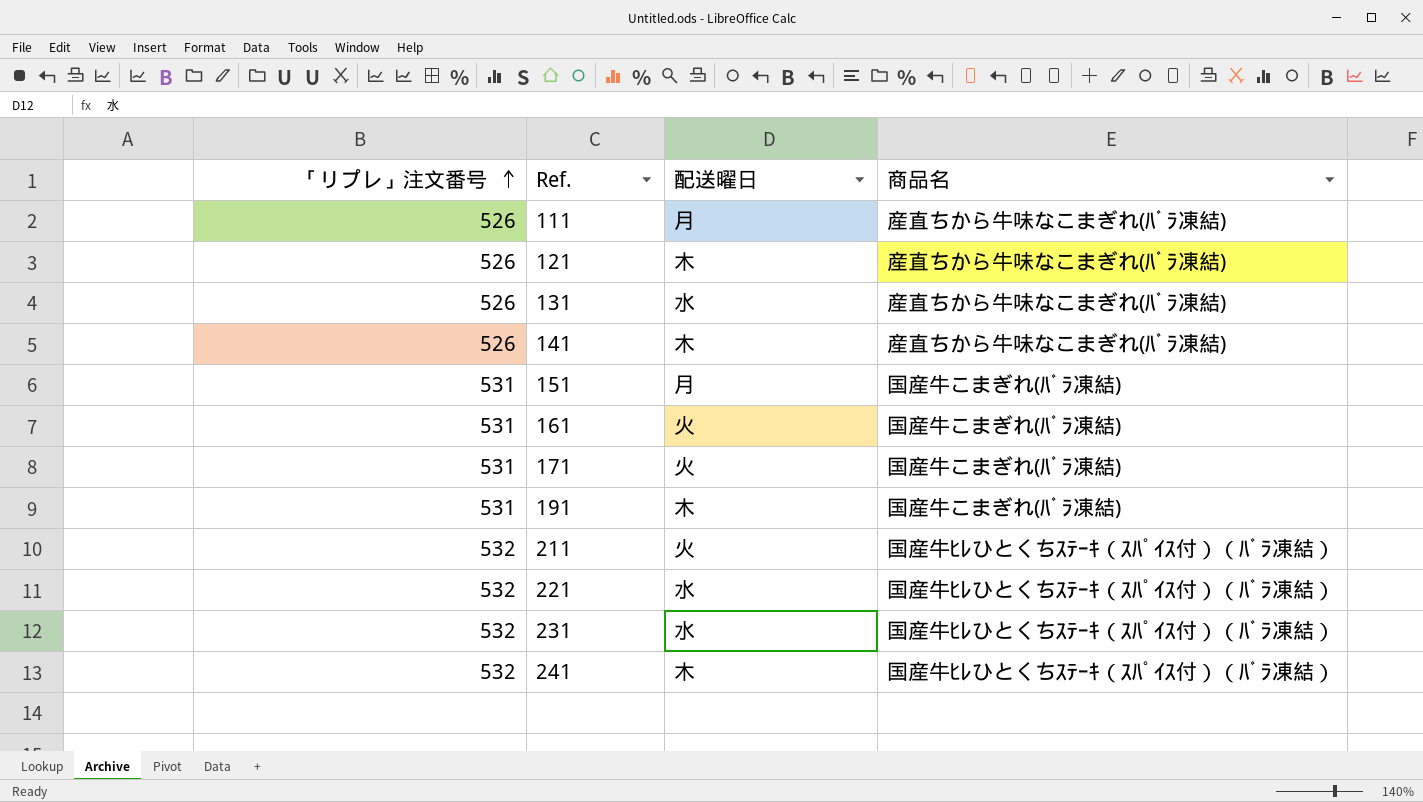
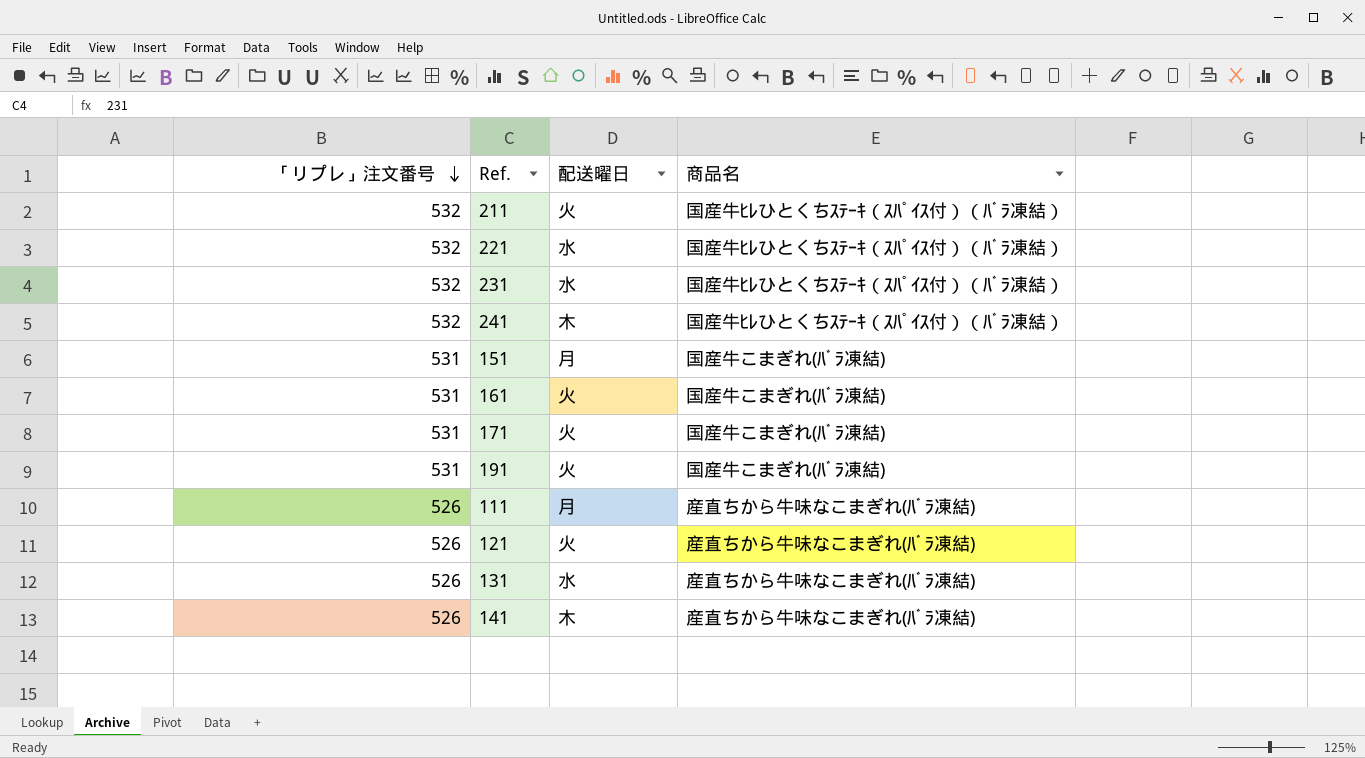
row order: 「リプレ」注文番号 ascending -> 「リプレ」注文番号 descending
191 | 配送曜日: 木 -> 火
121 | 配送曜日: 木 -> 火

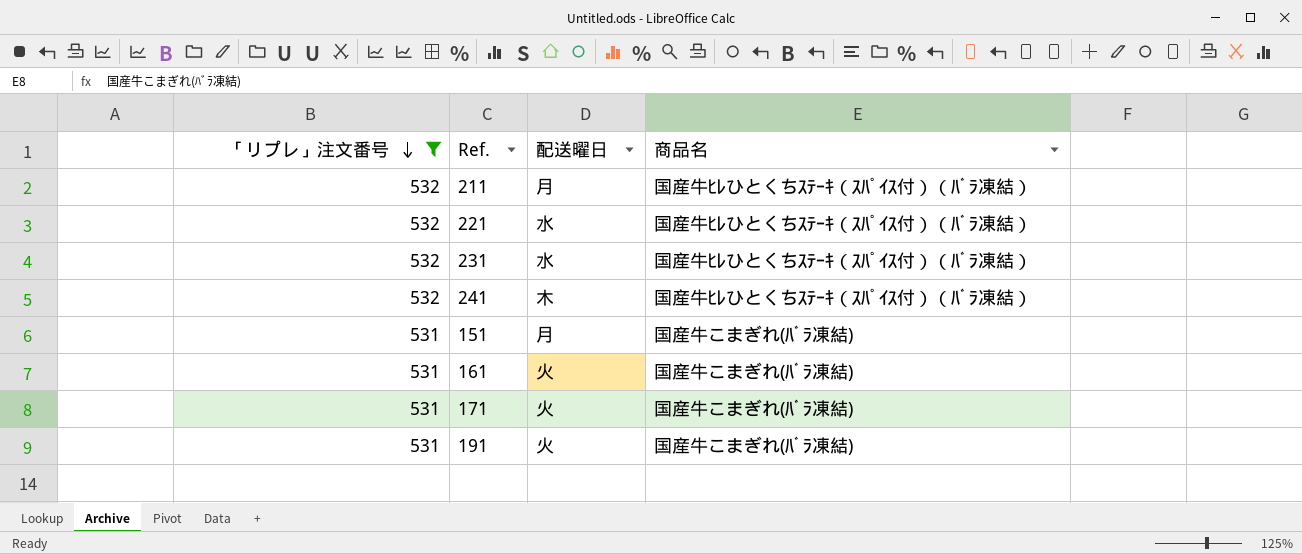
filter: none -> 「リプレ」注文番号 != 526
211 | 配送曜日: 火 -> 月

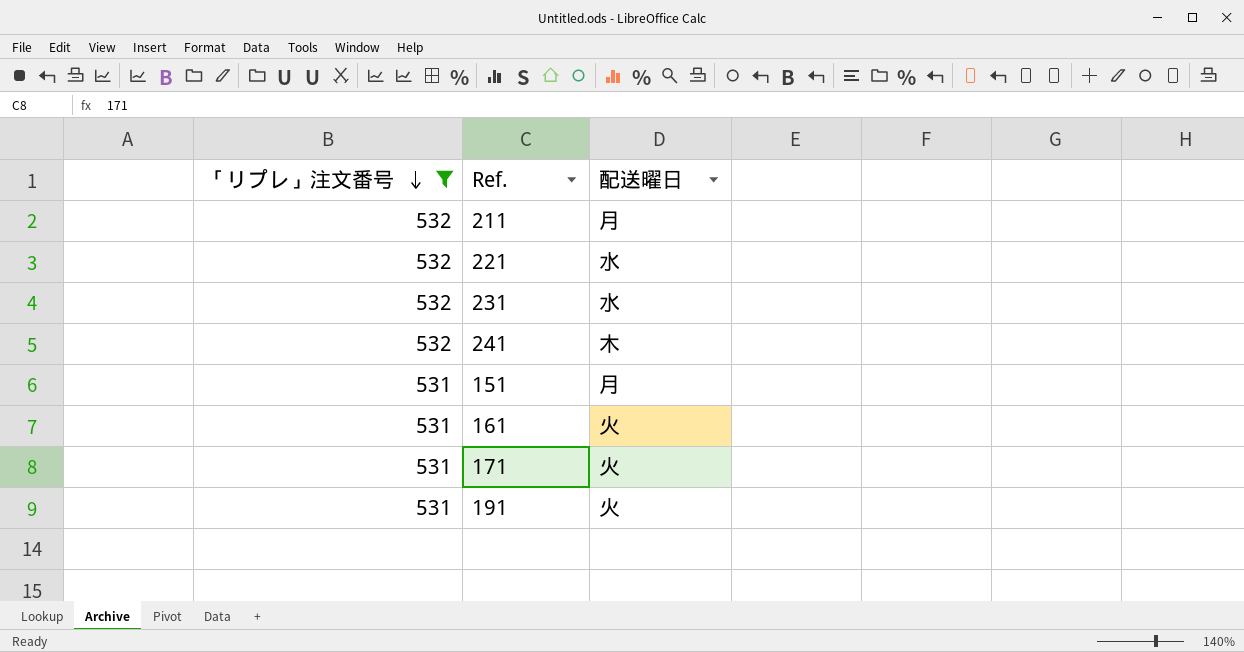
column 商品名 | position: 4 -> none

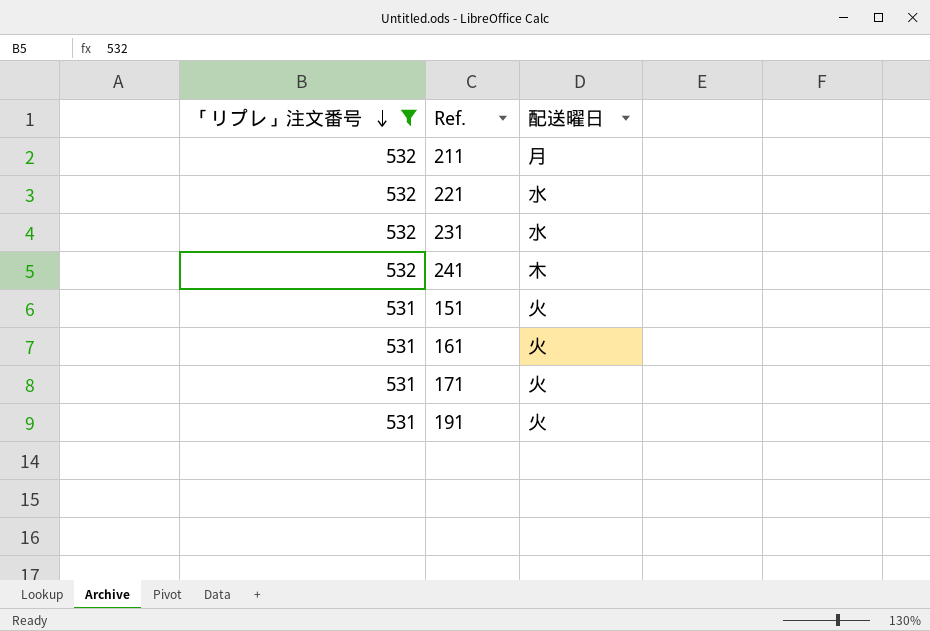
151 | 配送曜日: 月 -> 火

